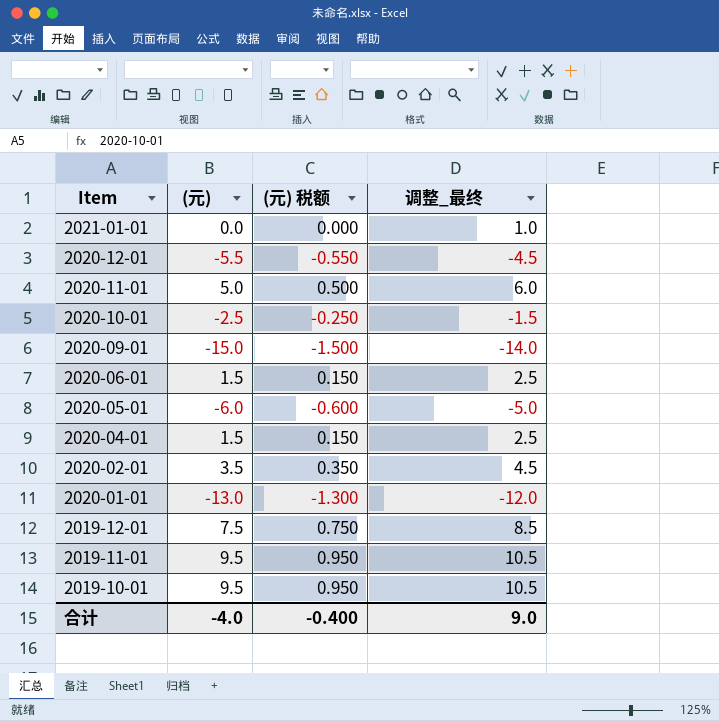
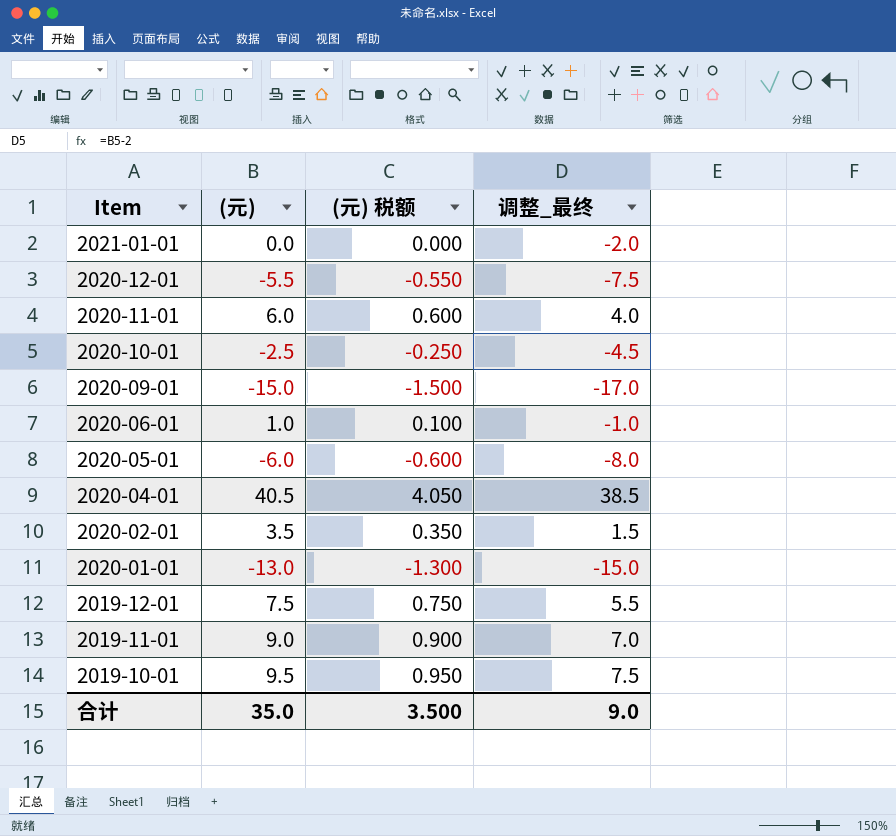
column 调整_最终 | formula: [(元)] + 1 -> [(元)] - 2
2020-11-01 | (元): 5.0 -> 6.0
2020-11-01 | (元) 税额: 0.500 -> 0.600
2020-06-01 | (元): 1.5 -> 1.0
2020-06-01 | (元) 税额: 0.150 -> 0.100
2020-04-01 | (元): 1.5 -> 40.5
2020-04-01 | (元) 税额: 0.150 -> 4.050
2019-11-01 | (元): 9.5 -> 9.0
2019-11-01 | (元) 税额: 0.950 -> 0.900
合计 | (元): -4.0 -> 35.0
合计 | (元) 税额: -0.400 -> 3.500

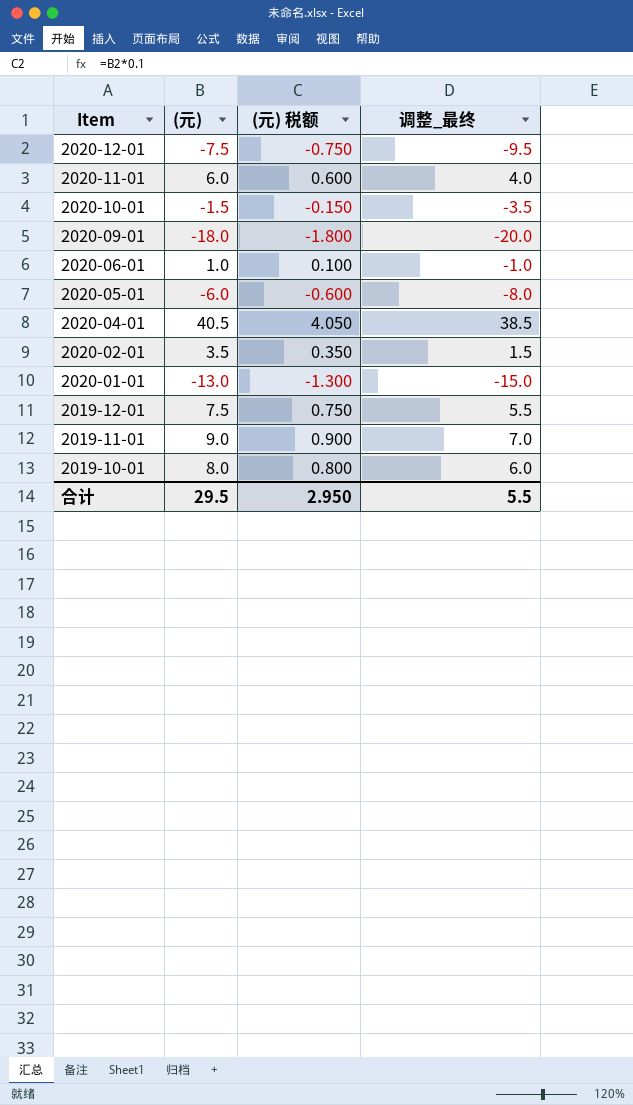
row 2021-01-01: 0.0 | 0.000 | -2.0 -> none
2020-12-01 | (元): -5.5 -> -7.5
2020-12-01 | (元) 税额: -0.550 -> -0.750
2020-12-01 | 调整_最终: -7.5 -> -9.5
2020-10-01 | (元): -2.5 -> -1.5
2020-10-01 | (元) 税额: -0.250 -> -0.150
2020-10-01 | 调整_最终: -4.5 -> -3.5
2020-09-01 | (元): -15.0 -> -18.0
2020-09-01 | (元) 税额: -1.500 -> -1.800
2020-09-01 | 调整_最终: -17.0 -> -20.0
2019-10-01 | (元): 9.5 -> 8.0
2019-10-01 | (元) 税额: 0.950 -> 0.800
2019-10-01 | 调整_最终: 7.5 -> 6.0
合计 | (元): 35.0 -> 29.5
合计 | (元) 税额: 3.500 -> 2.950
合计 | 调整_最终: 9.0 -> 5.5

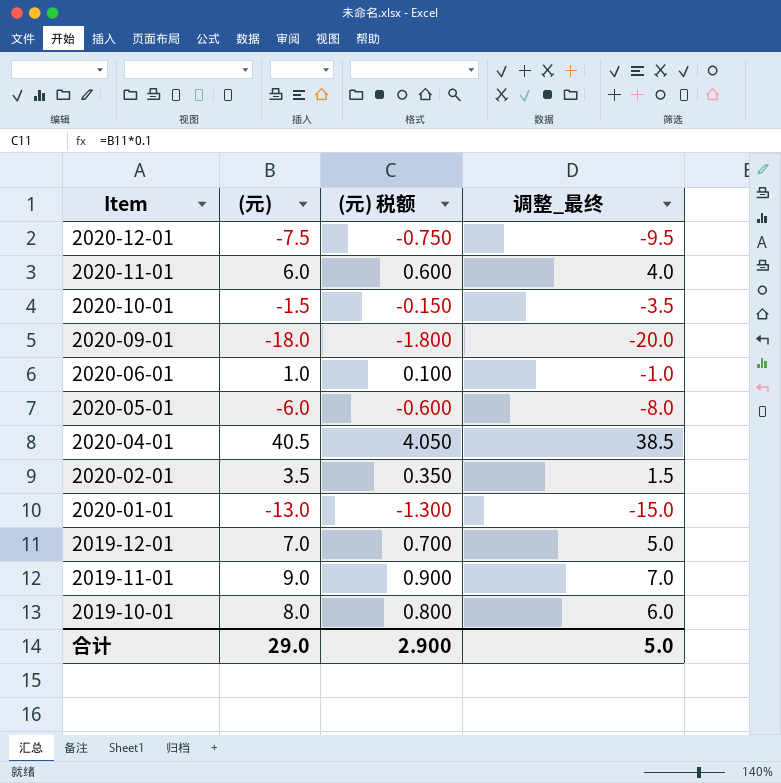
2019-12-01 | (元): 7.5 -> 7.0
2019-12-01 | (元) 税额: 0.750 -> 0.700
2019-12-01 | 调整_最终: 5.5 -> 5.0
合计 | (元): 29.5 -> 29.0
合计 | (元) 税额: 2.950 -> 2.900
合计 | 调整_最终: 5.5 -> 5.0

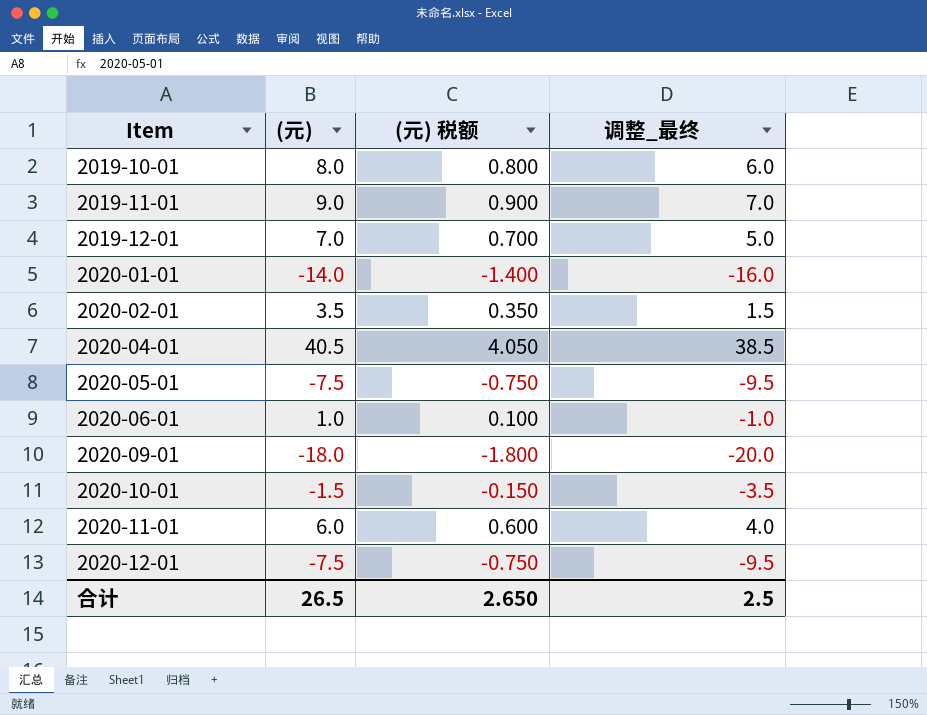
row order: Item descending -> Item ascending
2020-01-01 | (元): -13.0 -> -14.0
2020-01-01 | (元) 税额: -1.300 -> -1.400
2020-01-01 | 调整_最终: -15.0 -> -16.0
2020-05-01 | (元): -6.0 -> -7.5
2020-05-01 | (元) 税额: -0.600 -> -0.750
2020-05-01 | 调整_最终: -8.0 -> -9.5
合计 | (元): 29.0 -> 26.5
合计 | (元) 税额: 2.900 -> 2.650
合计 | 调整_最终: 5.0 -> 2.5

